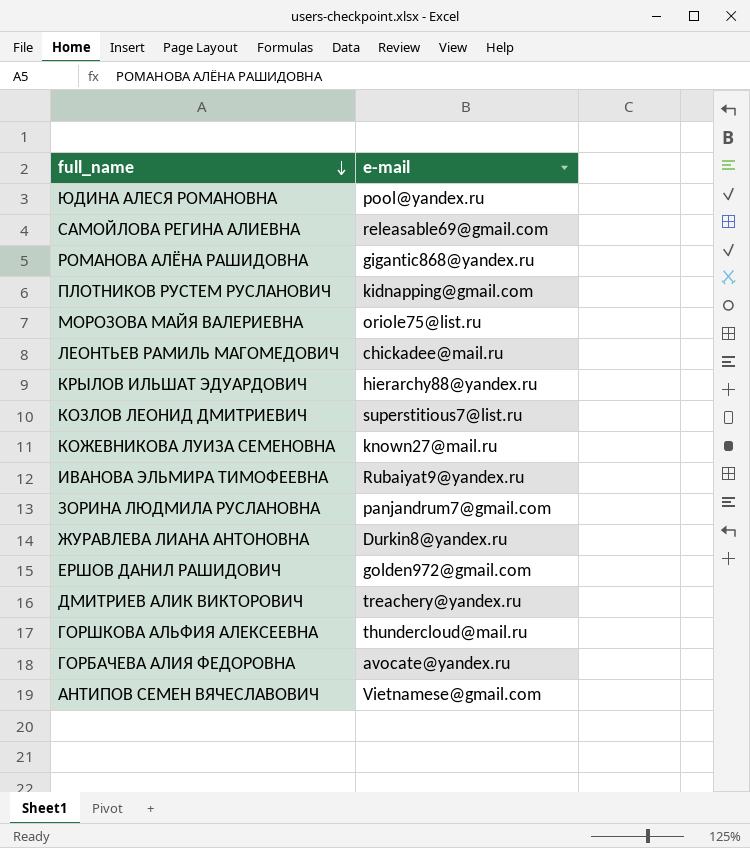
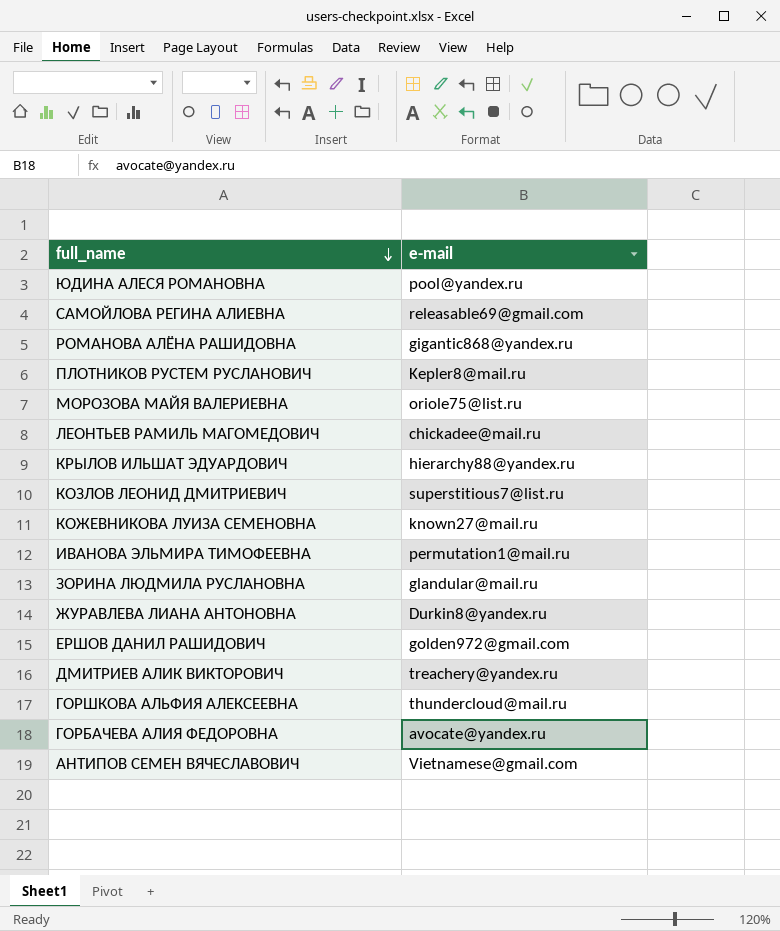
ПЛОТНИКОВ РУСТЕМ РУСЛАНОВИЧ | e-mail: kidnapping@gmail.com -> Kepler8@mail.ru
ИВАНОВА ЭЛЬМИРА ТИМОФЕЕВНА | e-mail: Rubaiyat9@yandex.ru -> permutation1@mail.ru
ЗОРИНА ЛЮДМИЛА РУСЛАНОВНА | e-mail: panjandrum7@gmail.com -> glandular@mail.ru

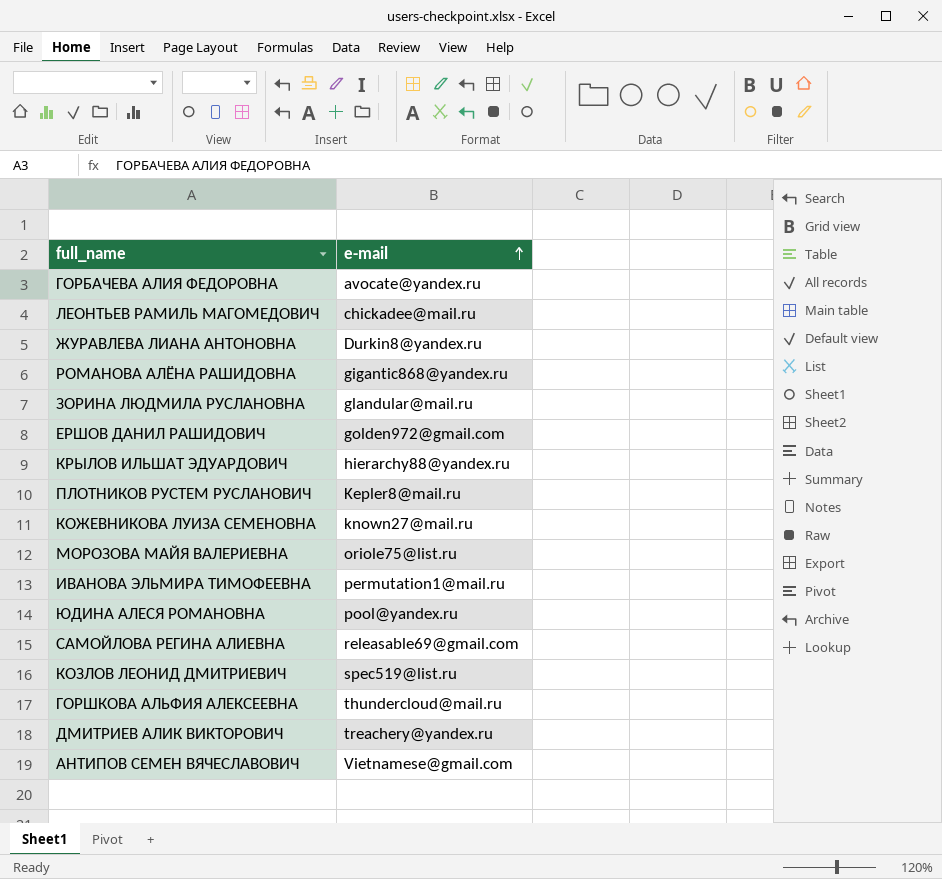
row order: full_name descending -> e-mail ascending
КОЗЛОВ ЛЕОНИД ДМИТРИЕВИЧ | e-mail: superstitious7@list.ru -> spec519@list.ru

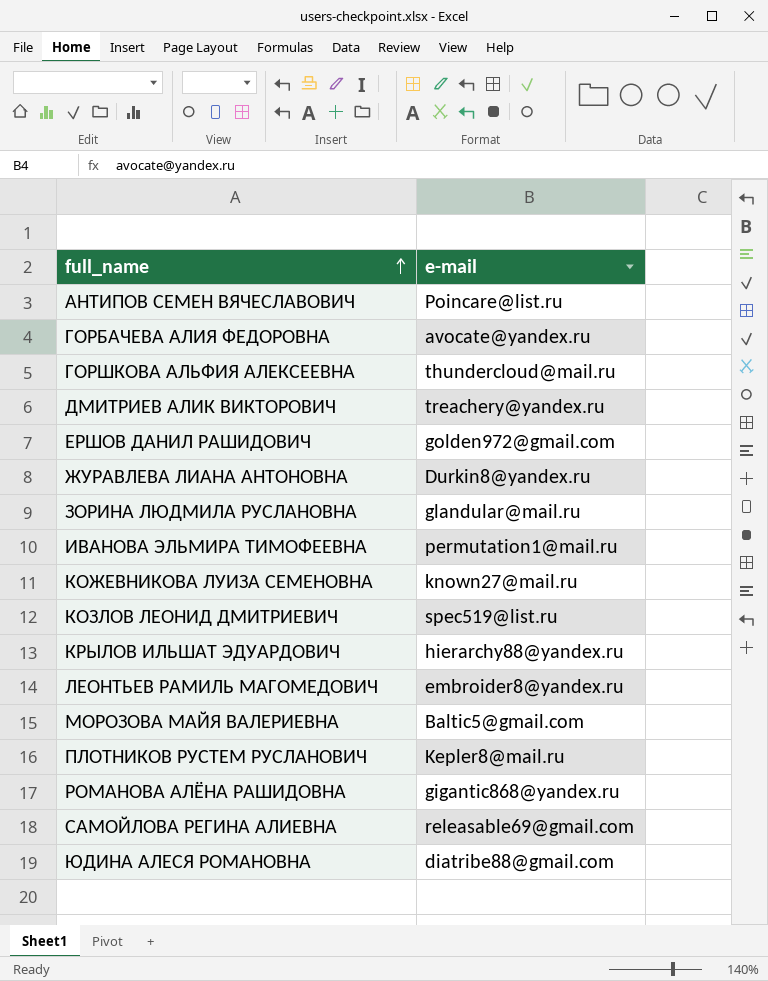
row order: e-mail ascending -> full_name ascending
АНТИПОВ СЕМЕН ВЯЧЕСЛАВОВИЧ | e-mail: Vietnamese@gmail.com -> Poincare@list.ru
ЛЕОНТЬЕВ РАМИЛЬ МАГОМЕДОВИЧ | e-mail: chickadee@mail.ru -> embroider8@yandex.ru
МОРОЗОВА МАЙЯ ВАЛЕРИЕВНА | e-mail: oriole75@list.ru -> Baltic5@gmail.com
ЮДИНА АЛЕСЯ РОМАНОВНА | e-mail: pool@yandex.ru -> diatribe88@gmail.com

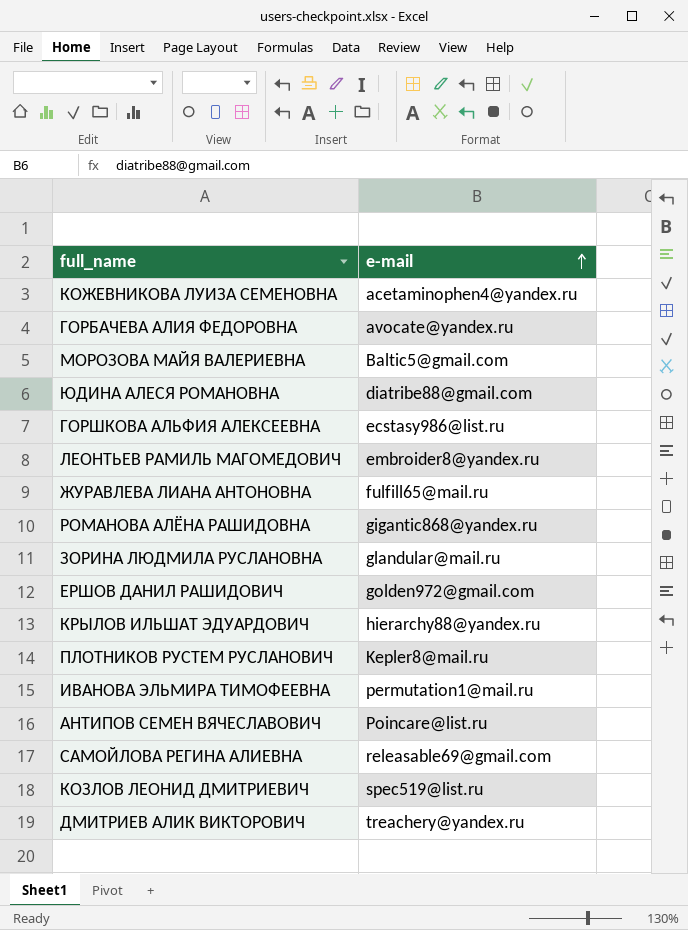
row order: full_name ascending -> e-mail ascending
КОЖЕВНИКОВА ЛУИЗА СЕМЕНОВНА | e-mail: known27@mail.ru -> acetaminophen4@yandex.ru
ГОРШКОВА АЛЬФИЯ АЛЕКСЕЕВНА | e-mail: thundercloud@mail.ru -> ecstasy986@list.ru
ЖУРАВЛЕВА ЛИАНА АНТОНОВНА | e-mail: Durkin8@yandex.ru -> fulfill65@mail.ru

